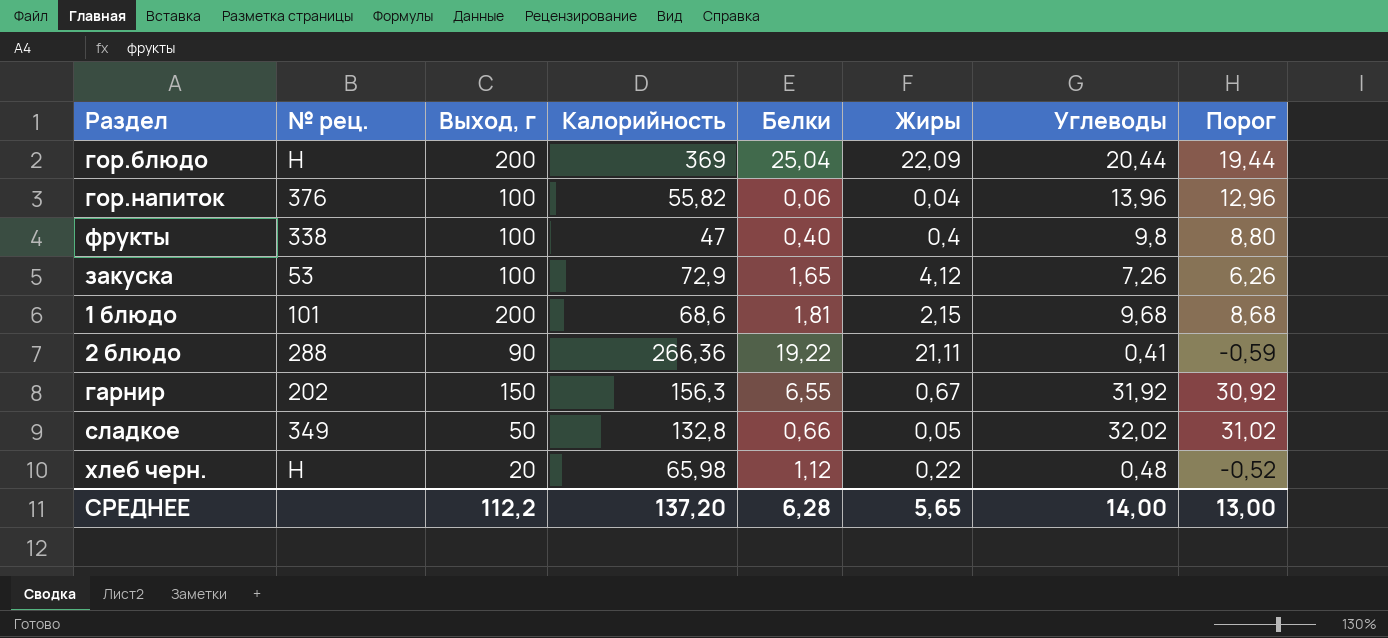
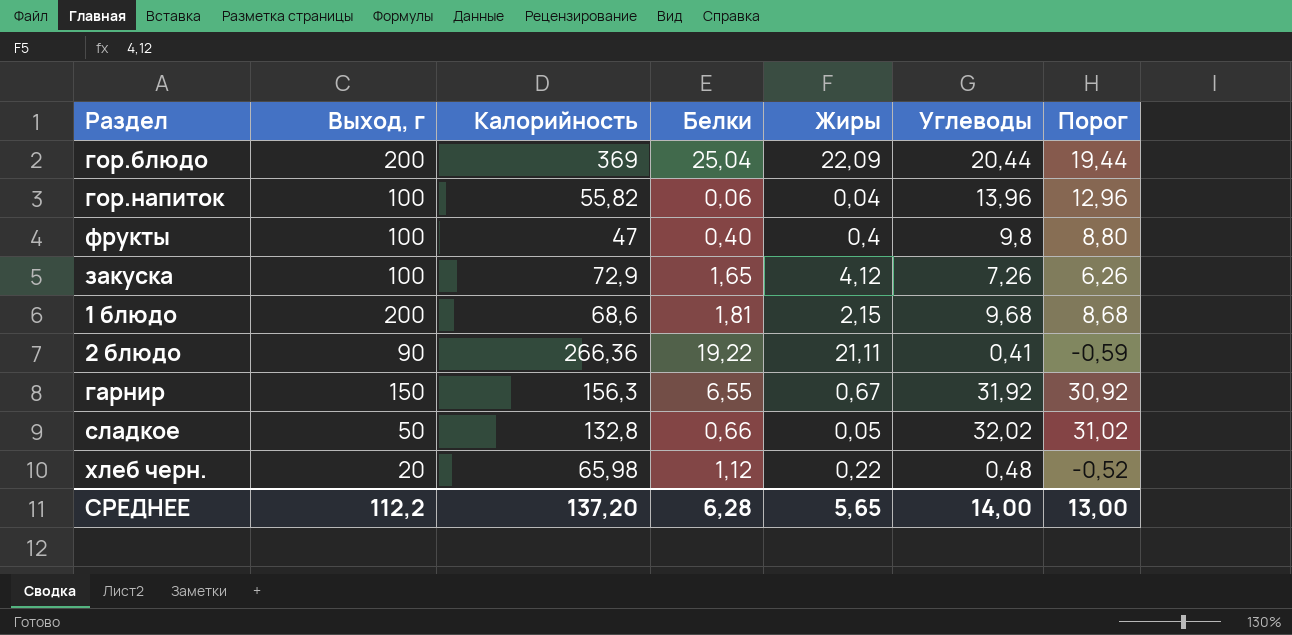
column № рец. | position: 2 -> none

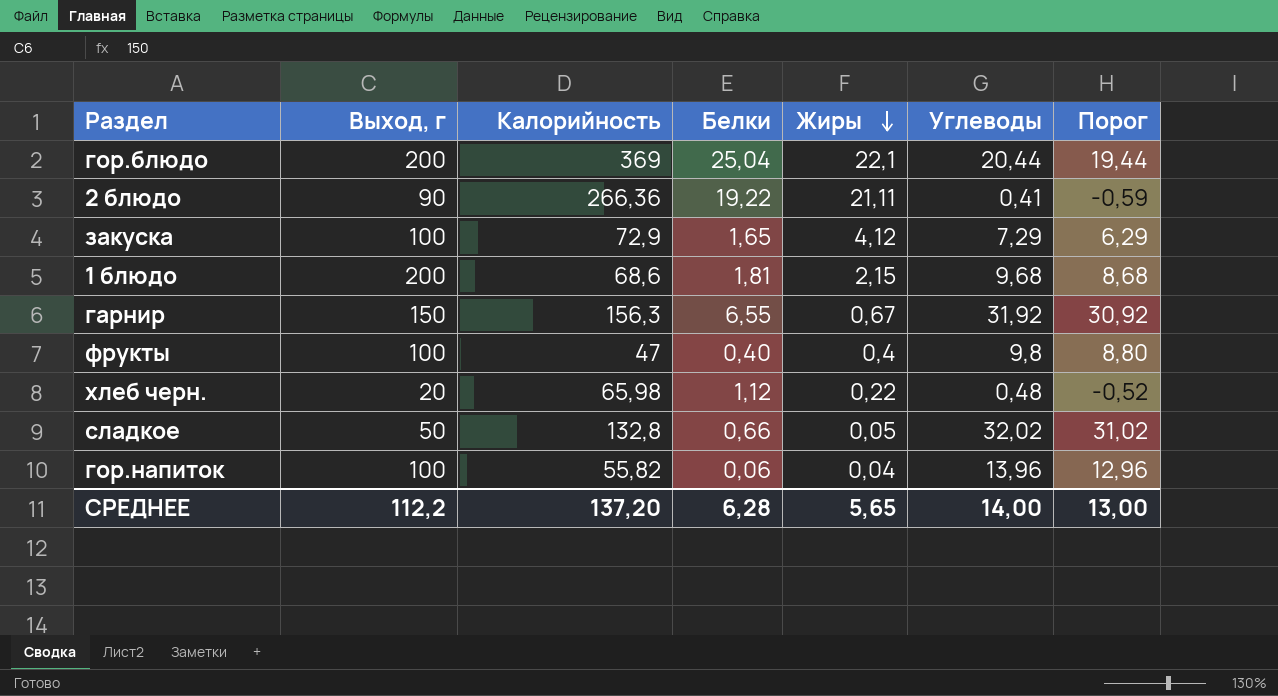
row order: none -> Жиры descending
гор.блюдо | Жиры: 22,09 -> 22,1
закуска | Углеводы: 7,26 -> 7,29
закуска | Порог: 6,26 -> 6,29

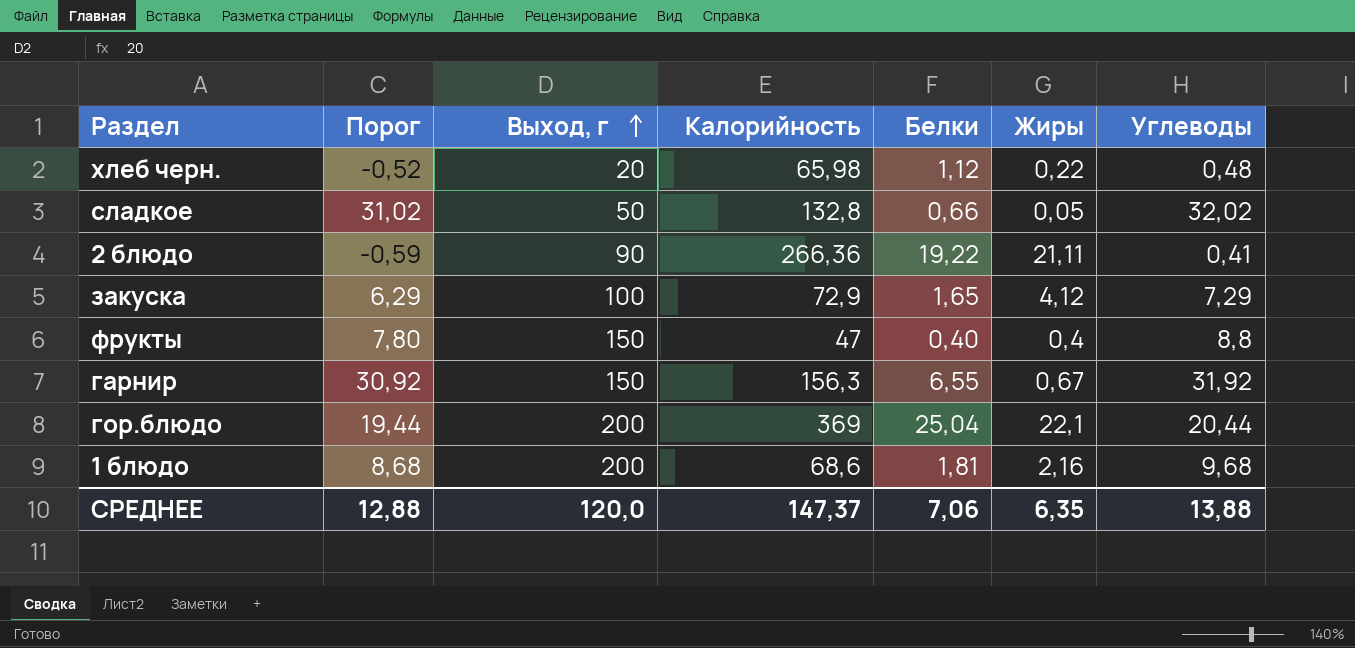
row order: Жиры descending -> Выход, г ascending
column Порог | position: 7 -> 2
row гор.напиток: 100 | 55,82 | 0,06 | 0,04 | 13,96 | 12,96 -> none
фрукты | Порог: 8,80 -> 7,80
фрукты | Выход, г: 100 -> 150
фрукты | Углеводы: 9,8 -> 8,8
1 блюдо | Жиры: 2,15 -> 2,16
СРЕДНЕЕ | Порог: 13,00 -> 12,88
СРЕДНЕЕ | Выход, г: 112,2 -> 120,0
СРЕДНЕЕ | Калорийность: 137,20 -> 147,37
СРЕДНЕЕ | Белки: 6,28 -> 7,06
СРЕДНЕЕ | Жиры: 5,65 -> 6,35
СРЕДНЕЕ | Углеводы: 14,00 -> 13,88

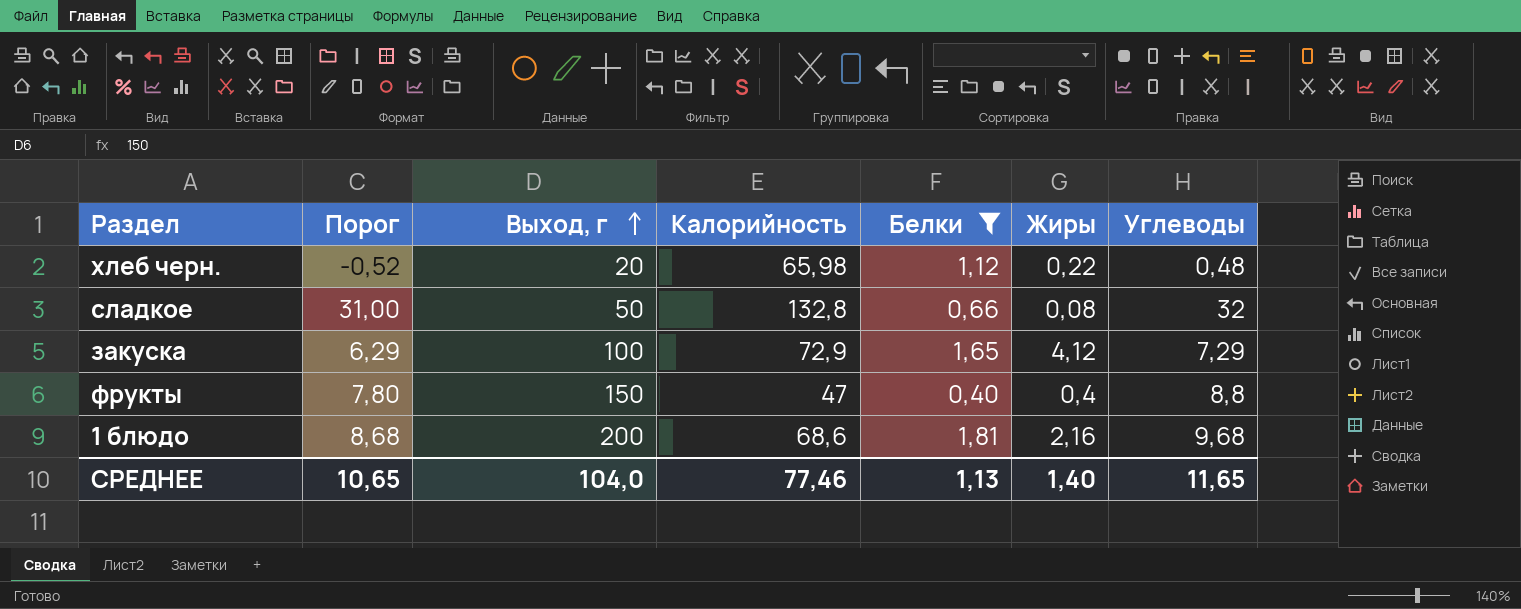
filter: none -> Белки <= 1,81
сладкое | Порог: 31,02 -> 31,00
сладкое | Жиры: 0,05 -> 0,08
сладкое | Углеводы: 32,02 -> 32
СРЕДНЕЕ | Порог: 12,88 -> 10,65
СРЕДНЕЕ | Выход, г: 120,0 -> 104,0
СРЕДНЕЕ | Калорийность: 147,37 -> 77,46
СРЕДНЕЕ | Белки: 7,06 -> 1,13
СРЕДНЕЕ | Жиры: 6,35 -> 1,40
СРЕДНЕЕ | Углеводы: 13,88 -> 11,65

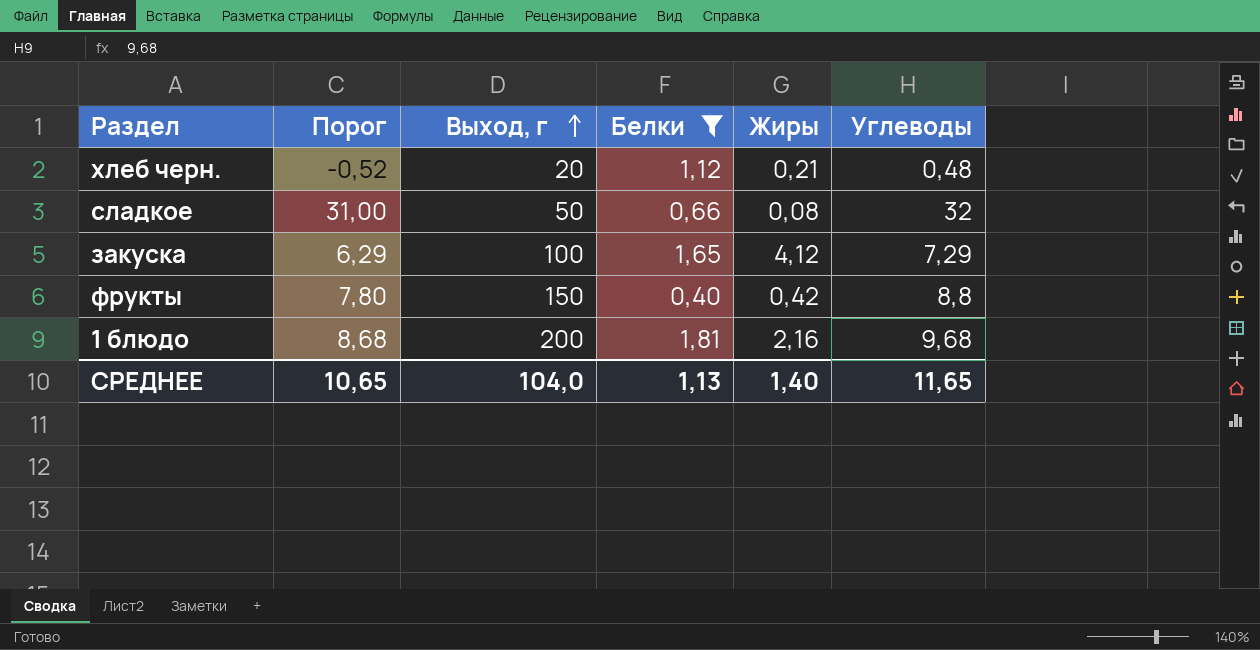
column Калорийность | position: 4 -> none
хлеб черн. | Жиры: 0,22 -> 0,21
фрукты | Жиры: 0,4 -> 0,42

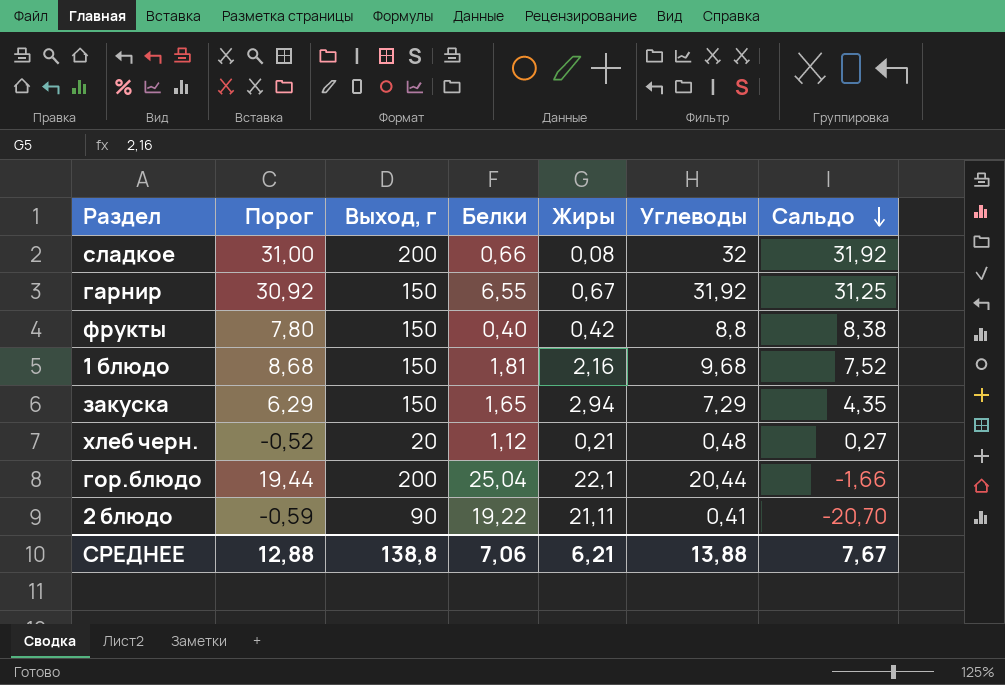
filter: Белки <= 1,81 -> none
row order: Выход, г ascending -> Сальдо descending
column Сальдо | formula: none -> [Углеводы] - [Жиры]
сладкое | Выход, г: 50 -> 200
1 блюдо | Выход, г: 200 -> 150
закуска | Выход, г: 100 -> 150
закуска | Жиры: 4,12 -> 2,94
СРЕДНЕЕ | Порог: 10,65 -> 12,88
СРЕДНЕЕ | Выход, г: 104,0 -> 138,8
СРЕДНЕЕ | Белки: 1,13 -> 7,06
СРЕДНЕЕ | Жиры: 1,40 -> 6,21
СРЕДНЕЕ | Углеводы: 11,65 -> 13,88

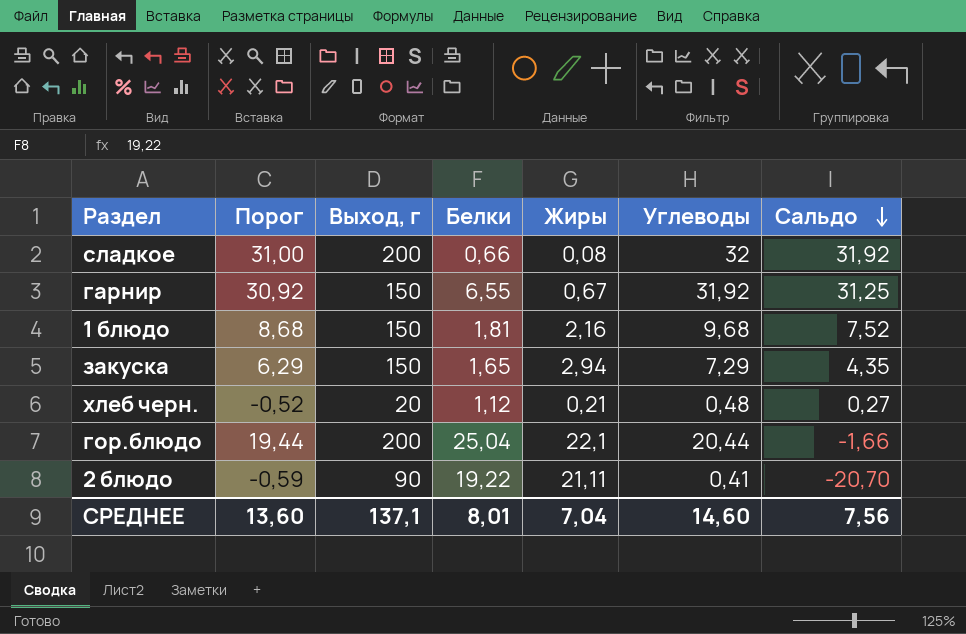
row фрукты: 7,80 | 150 | 0,40 | 0,42 | 8,8 | 8,38 -> none
СРЕДНЕЕ | Порог: 12,88 -> 13,60
СРЕДНЕЕ | Выход, г: 138,8 -> 137,1
СРЕДНЕЕ | Белки: 7,06 -> 8,01
СРЕДНЕЕ | Жиры: 6,21 -> 7,04
СРЕДНЕЕ | Углеводы: 13,88 -> 14,60
СРЕДНЕЕ | Сальдо: 7,67 -> 7,56

